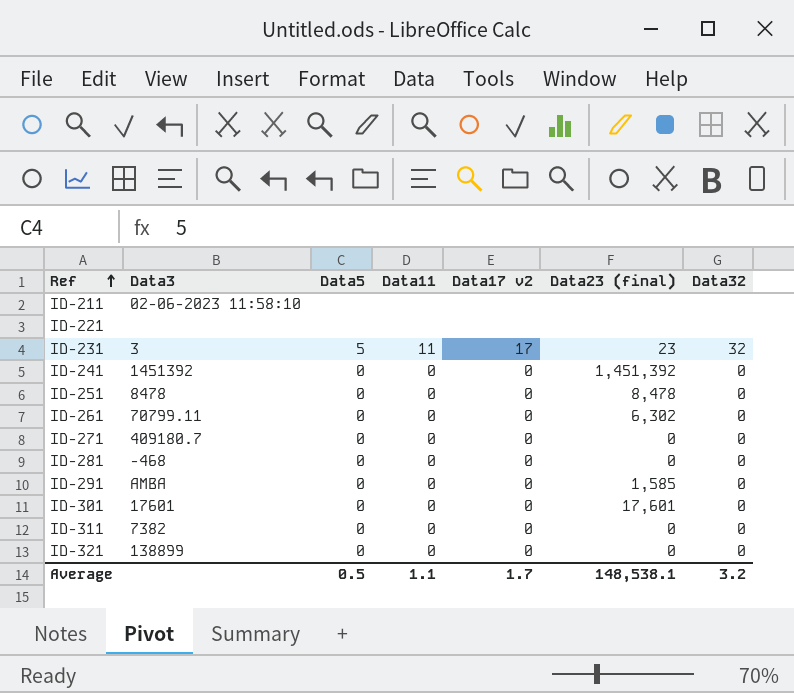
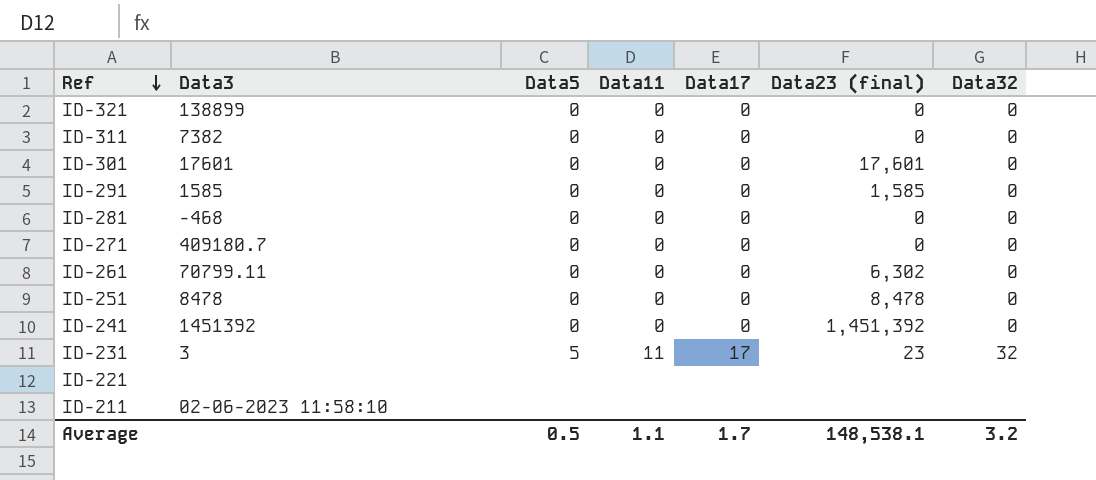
row order: Ref ascending -> Ref descending
column name: Data17 v2 -> Data17
ID-291 | Data3: AMBA -> 1585

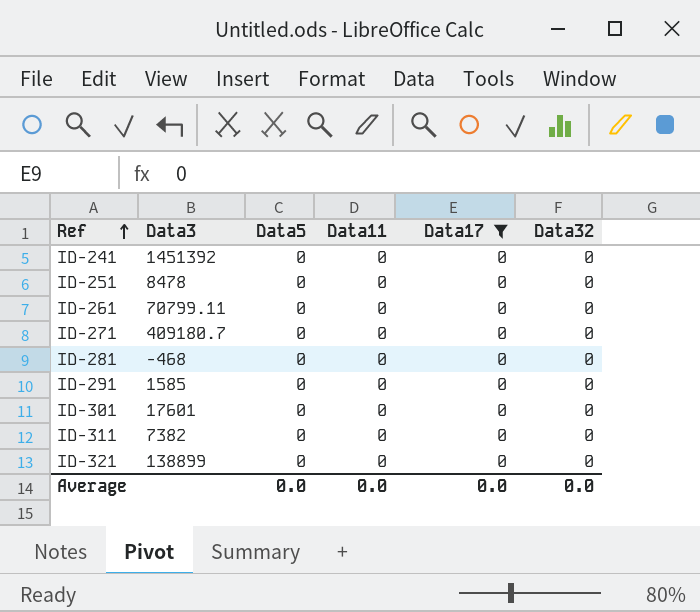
filter: none -> Data17 = 0
row order: Ref descending -> Ref ascending
column Data23 (final) | position: 6 -> none
Average | Data5: 0.5 -> 0.0
Average | Data11: 1.1 -> 0.0
Average | Data17: 1.7 -> 0.0
Average | Data32: 3.2 -> 0.0

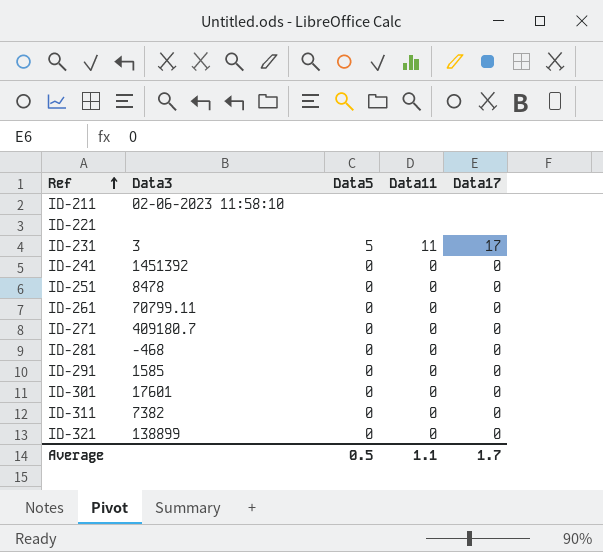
filter: Data17 = 0 -> none
column Data32 | position: 6 -> none
Average | Data5: 0.0 -> 0.5
Average | Data11: 0.0 -> 1.1
Average | Data17: 0.0 -> 1.7

